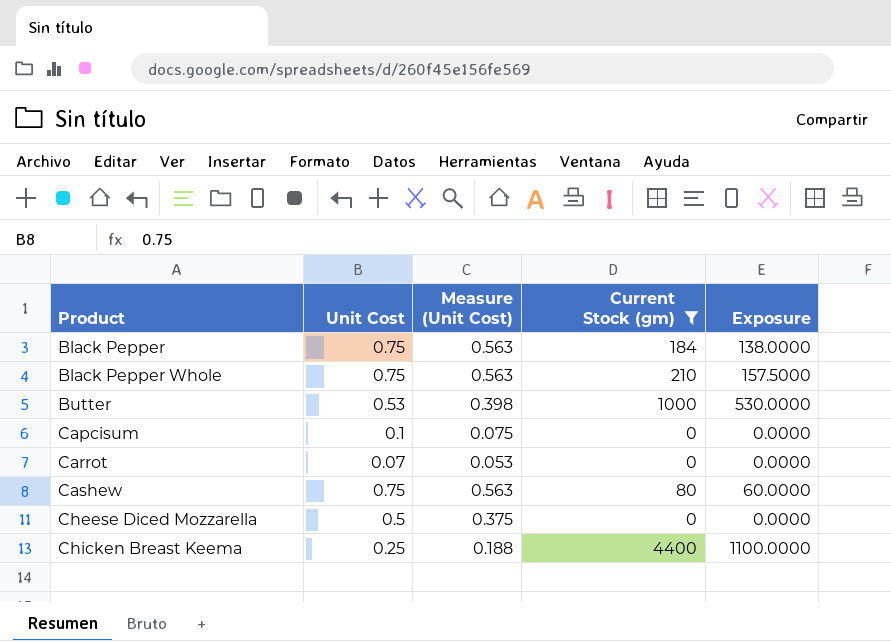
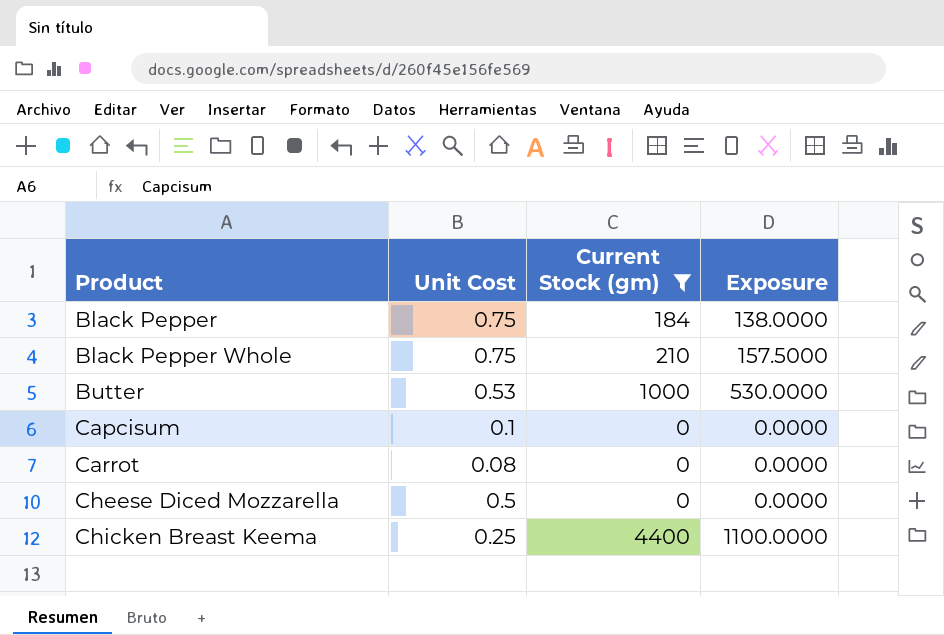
column Measure (Unit Cost) | formula: [Unit Cost] * 0.75 -> none
row Cashew: 0.75 | 0.563 | 80 | 60.0000 -> none
Carrot | Unit Cost: 0.07 -> 0.08

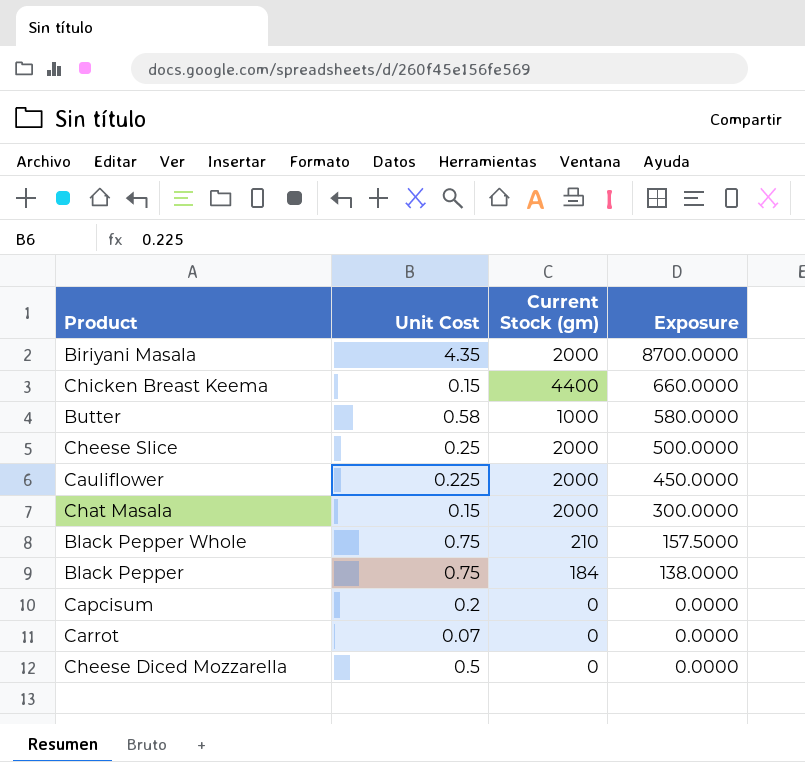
filter: Current Stock (gm) != 2000 -> none
row order: Product ascending -> Exposure descending
Chicken Breast Keema | Unit Cost: 0.25 -> 0.15
Chicken Breast Keema | Exposure: 1100.0000 -> 660.0000
Butter | Unit Cost: 0.53 -> 0.58
Butter | Exposure: 530.0000 -> 580.0000
Capcisum | Unit Cost: 0.1 -> 0.2
Carrot | Unit Cost: 0.08 -> 0.07

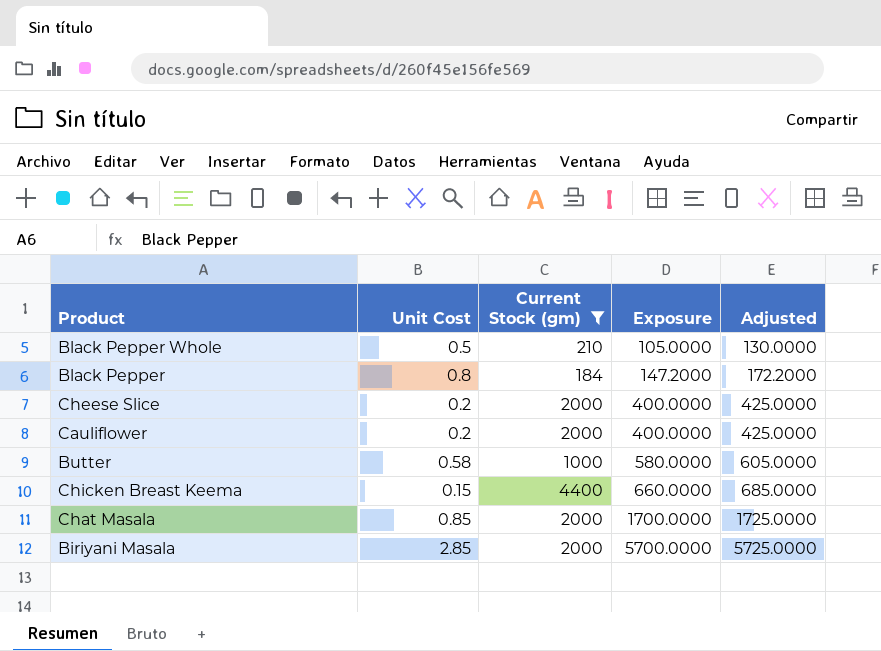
filter: none -> Current Stock (gm) != 0
row order: Exposure descending -> Exposure ascending
column Adjusted | formula: none -> [Exposure] + 25
Black Pepper Whole | Unit Cost: 0.75 -> 0.5
Black Pepper Whole | Exposure: 157.5000 -> 105.0000
Black Pepper | Unit Cost: 0.75 -> 0.8
Black Pepper | Exposure: 138.0000 -> 147.2000
Cheese Slice | Unit Cost: 0.25 -> 0.2
Cheese Slice | Exposure: 500.0000 -> 400.0000
Cauliflower | Unit Cost: 0.225 -> 0.2
Cauliflower | Exposure: 450.0000 -> 400.0000
Chat Masala | Unit Cost: 0.15 -> 0.85
Chat Masala | Exposure: 300.0000 -> 1700.0000
Biriyani Masala | Unit Cost: 4.35 -> 2.85
Biriyani Masala | Exposure: 8700.0000 -> 5700.0000

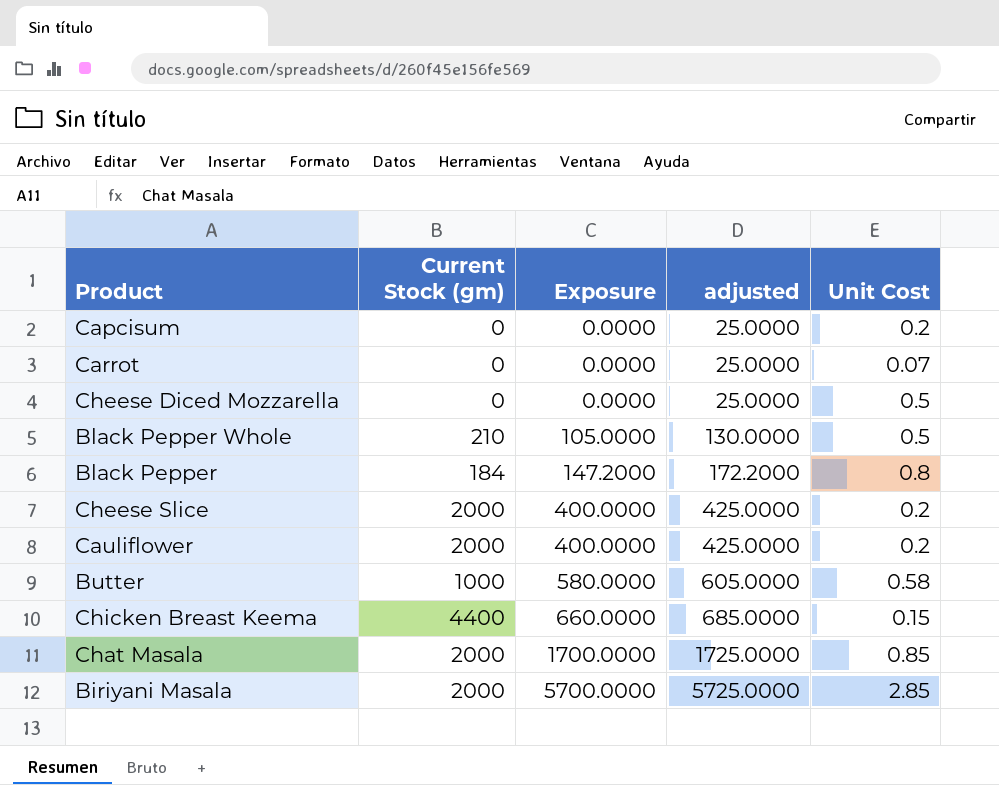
filter: Current Stock (gm) != 0 -> none
column name: Adjusted -> adjusted
column Unit Cost | position: 2 -> 5

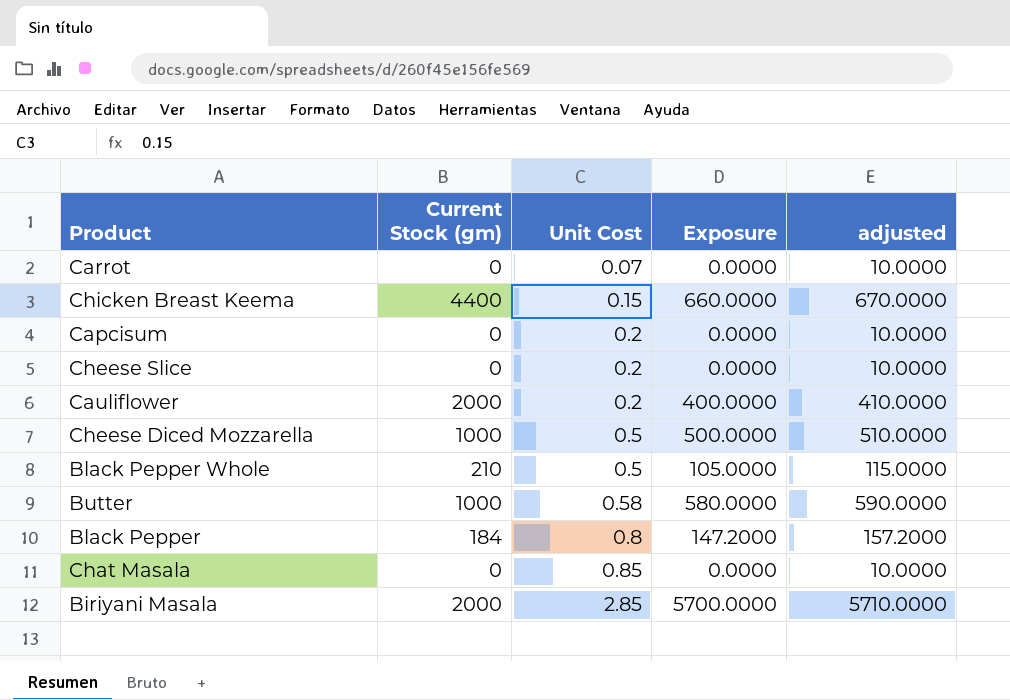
row order: Exposure ascending -> Unit Cost ascending
column Unit Cost | position: 5 -> 3
column adjusted | formula: [Exposure] + 25 -> [Exposure] + 10
Cheese Slice | Current Stock (gm): 2000 -> 0
Cheese Slice | Exposure: 400.0000 -> 0.0000
Cheese Diced Mozzarella | Current Stock (gm): 0 -> 1000
Cheese Diced Mozzarella | Exposure: 0.0000 -> 500.0000
Chat Masala | Current Stock (gm): 2000 -> 0
Chat Masala | Exposure: 1700.0000 -> 0.0000

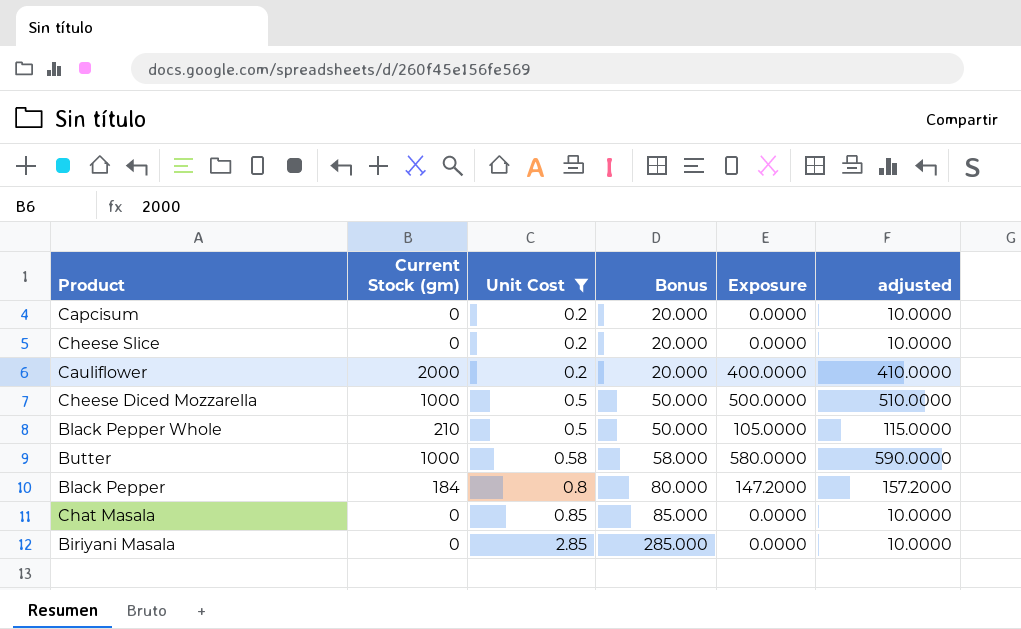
filter: none -> Unit Cost >= 0.2
column Bonus | formula: none -> [Unit Cost] * 100
Biriyani Masala | Current Stock (gm): 2000 -> 0
Biriyani Masala | Exposure: 5700.0000 -> 0.0000
Biriyani Masala | adjusted: 5710.0000 -> 10.0000

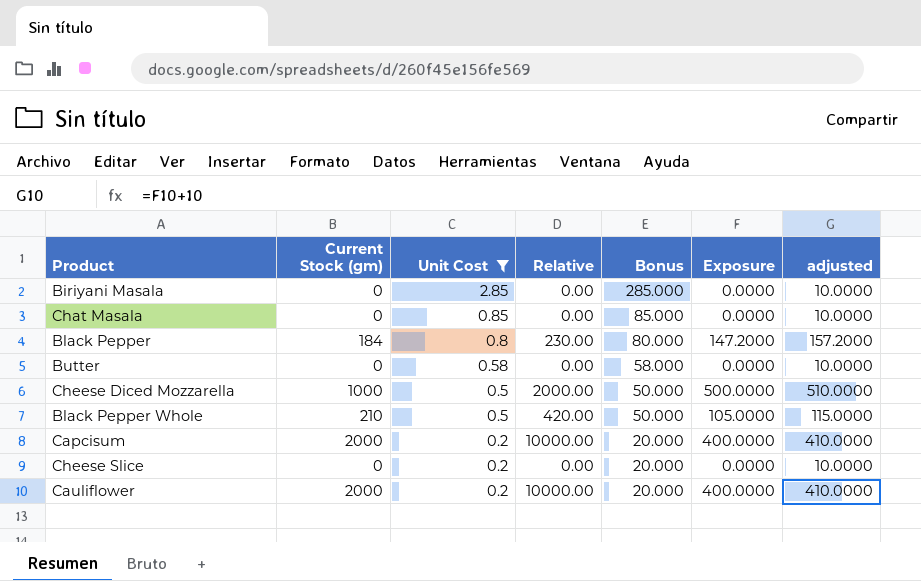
row order: Unit Cost ascending -> Unit Cost descending
column Relative | formula: none -> [Current Stock (gm)] / [Unit Cost]
Butter | Current Stock (gm): 1000 -> 0
Butter | Exposure: 580.0000 -> 0.0000
Butter | adjusted: 590.0000 -> 10.0000
Capcisum | Current Stock (gm): 0 -> 2000
Capcisum | Exposure: 0.0000 -> 400.0000
Capcisum | adjusted: 10.0000 -> 410.0000

